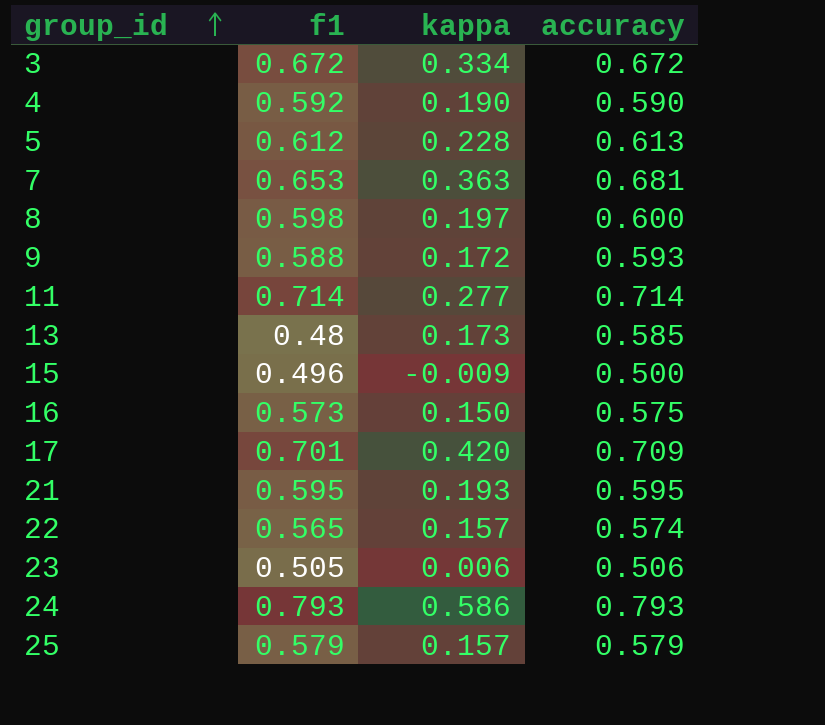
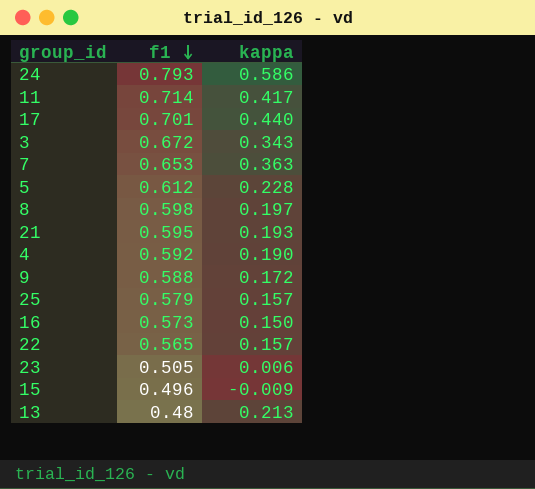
row order: group_id ascending -> f1 descending
column accuracy | position: 4 -> none
11 | kappa: 0.277 -> 0.417
17 | kappa: 0.420 -> 0.440
3 | kappa: 0.334 -> 0.343
13 | kappa: 0.173 -> 0.213

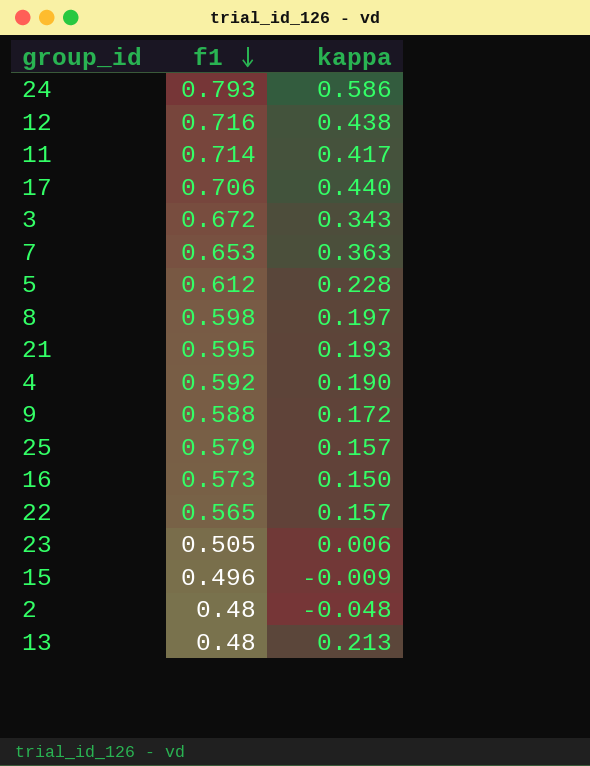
row 12: none -> 0.716 | 0.438
17 | f1: 0.701 -> 0.706
row 2: none -> 0.48 | -0.048

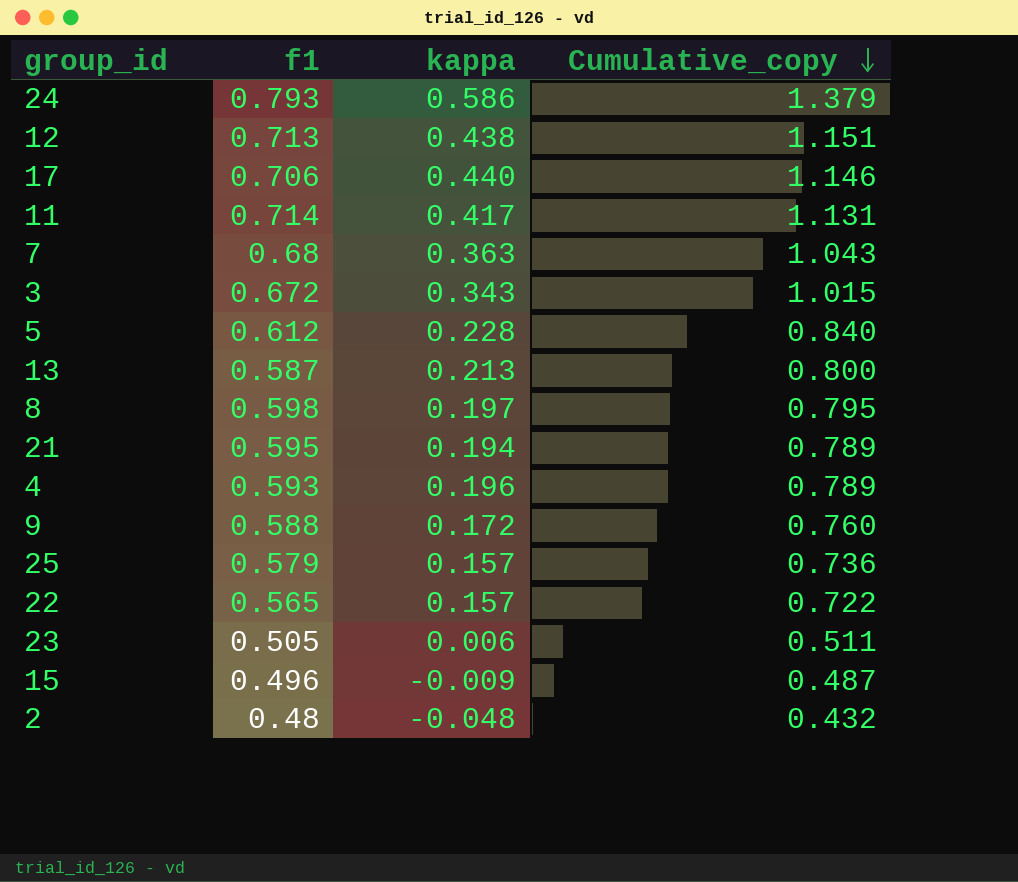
row order: f1 descending -> Cumulative_copy descending
column Cumulative_copy | formula: none -> [f1] + [kappa]
row 16: 0.573 | 0.150 -> none
12 | f1: 0.716 -> 0.713
7 | f1: 0.653 -> 0.68
13 | f1: 0.48 -> 0.587
21 | kappa: 0.193 -> 0.194
4 | f1: 0.592 -> 0.593
4 | kappa: 0.190 -> 0.196

